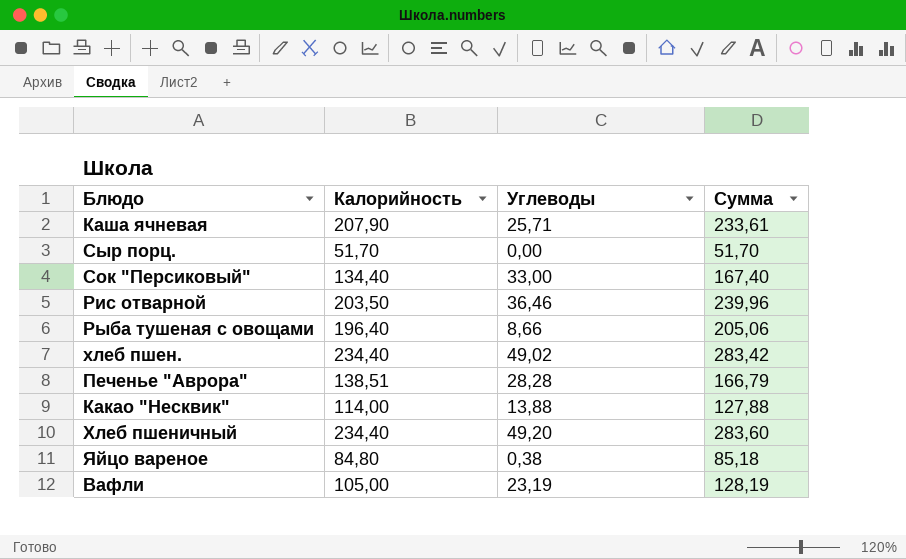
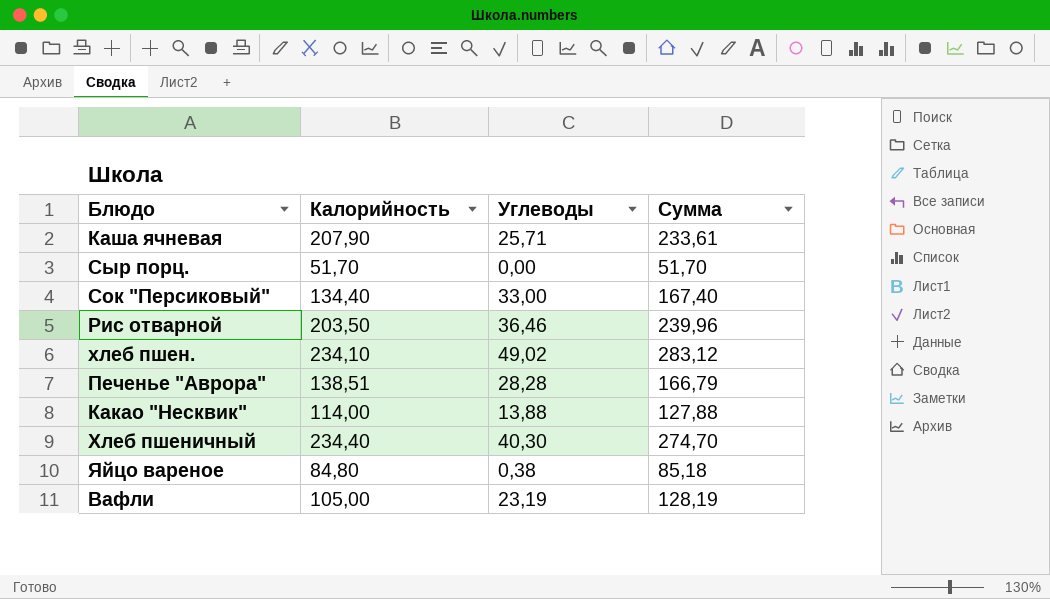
row Рыба тушеная с овощами: 196,40 | 8,66 | 205,06 -> none
хлеб пшен. | Калорийность: 234,40 -> 234,10
хлеб пшен. | Сумма: 283,42 -> 283,12
Хлеб пшеничный | Углеводы: 49,20 -> 40,30
Хлеб пшеничный | Сумма: 283,60 -> 274,70

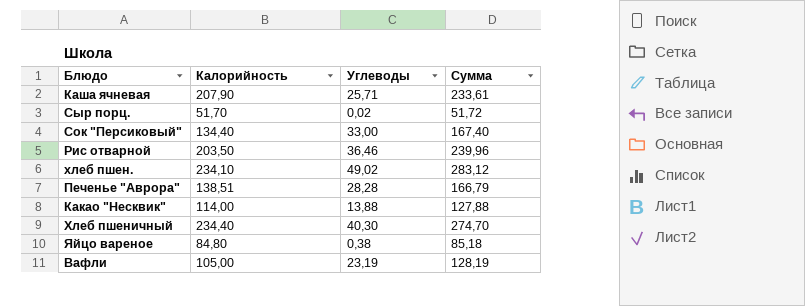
Сыр порц. | Углеводы: 0,00 -> 0,02
Сыр порц. | Сумма: 51,70 -> 51,72

